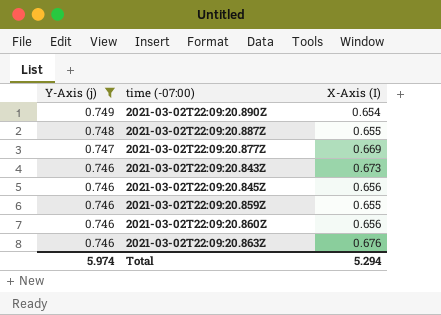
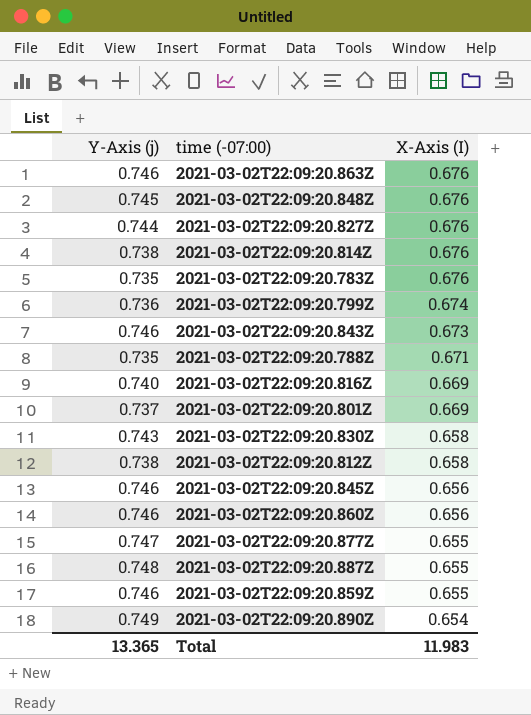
filter: Y-Axis (j) >= 0.746 -> none
row order: Y-Axis (j) descending -> X-Axis (I) descending
2021-03-02T22:09:20.877Z | X-Axis (I): 0.669 -> 0.655
Total | Y-Axis (j): 5.974 -> 13.365
Total | X-Axis (I): 5.294 -> 11.983

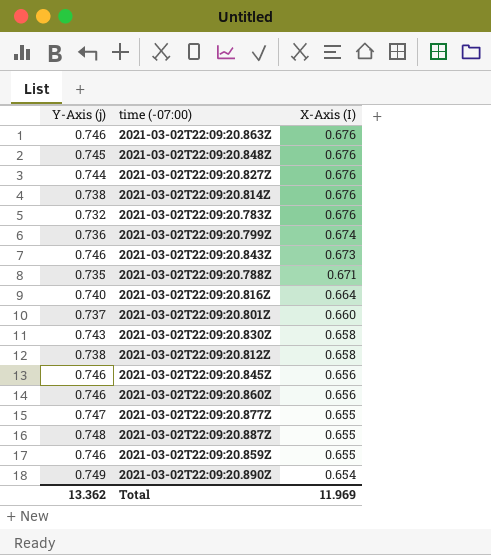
2021-03-02T22:09:20.783Z | Y-Axis (j): 0.735 -> 0.732
2021-03-02T22:09:20.816Z | X-Axis (I): 0.669 -> 0.664
2021-03-02T22:09:20.801Z | X-Axis (I): 0.669 -> 0.660
Total | Y-Axis (j): 13.365 -> 13.362
Total | X-Axis (I): 11.983 -> 11.969

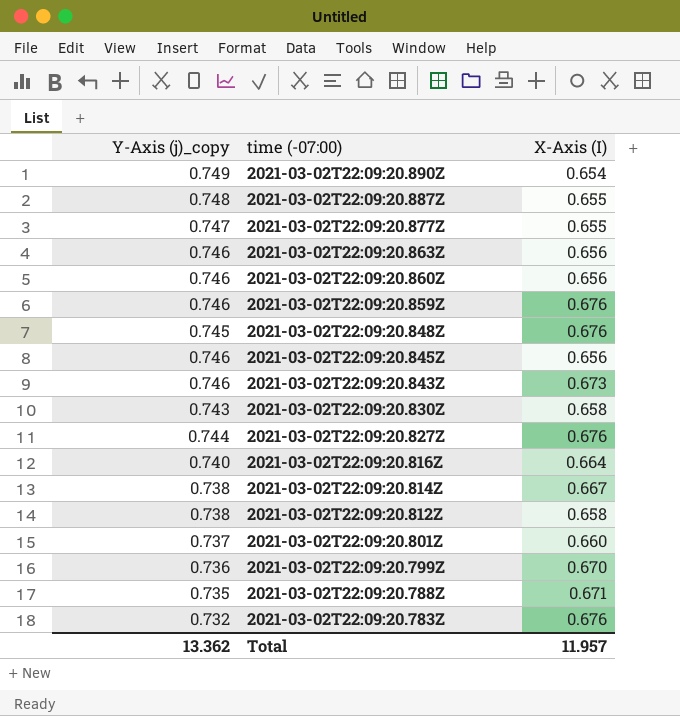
row order: X-Axis (I) descending -> time (-07:00) descending
column name: Y-Axis (j) -> Y-Axis (j)_copy
2021-03-02T22:09:20.863Z | X-Axis (I): 0.676 -> 0.656
2021-03-02T22:09:20.859Z | X-Axis (I): 0.655 -> 0.676
2021-03-02T22:09:20.814Z | X-Axis (I): 0.676 -> 0.667
2021-03-02T22:09:20.799Z | X-Axis (I): 0.674 -> 0.670
Total | X-Axis (I): 11.969 -> 11.957

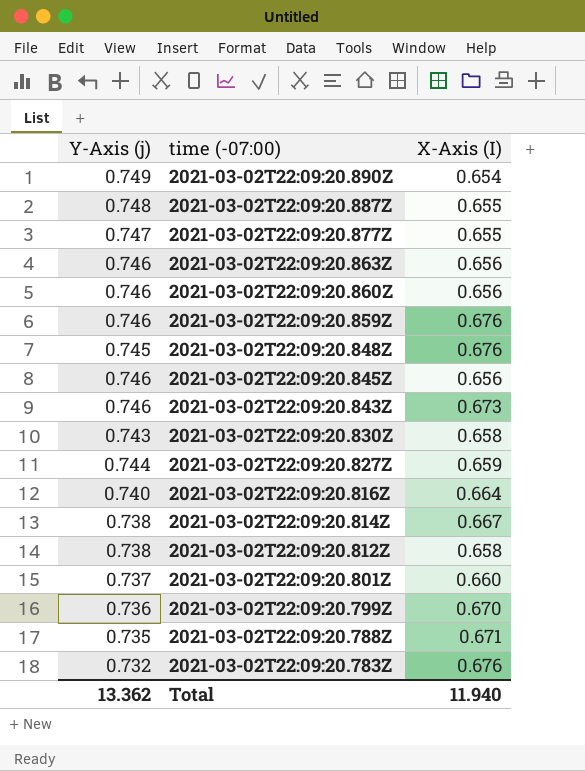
column name: Y-Axis (j)_copy -> Y-Axis (j)
2021-03-02T22:09:20.827Z | X-Axis (I): 0.676 -> 0.659
Total | X-Axis (I): 11.957 -> 11.940

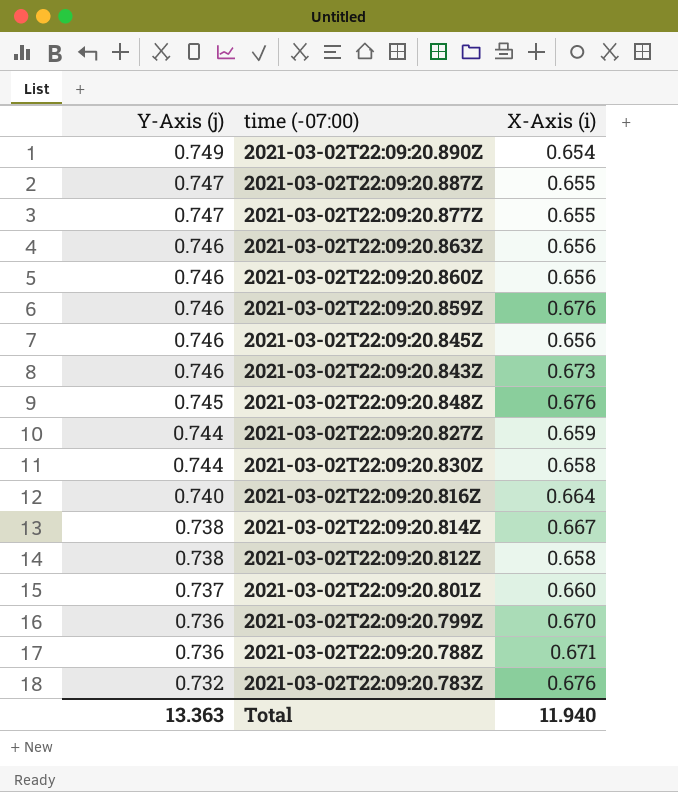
row order: time (-07:00) descending -> Y-Axis (j) descending
column name: X-Axis (I) -> X-Axis (i)
2021-03-02T22:09:20.887Z | Y-Axis (j): 0.748 -> 0.747
2021-03-02T22:09:20.830Z | Y-Axis (j): 0.743 -> 0.744
2021-03-02T22:09:20.788Z | Y-Axis (j): 0.735 -> 0.736
Total | Y-Axis (j): 13.362 -> 13.363

